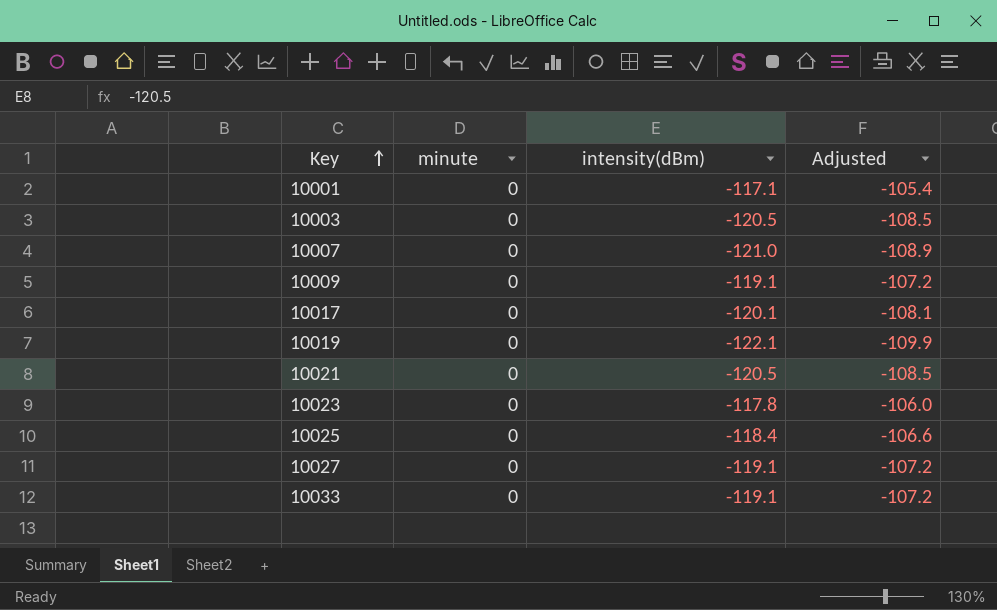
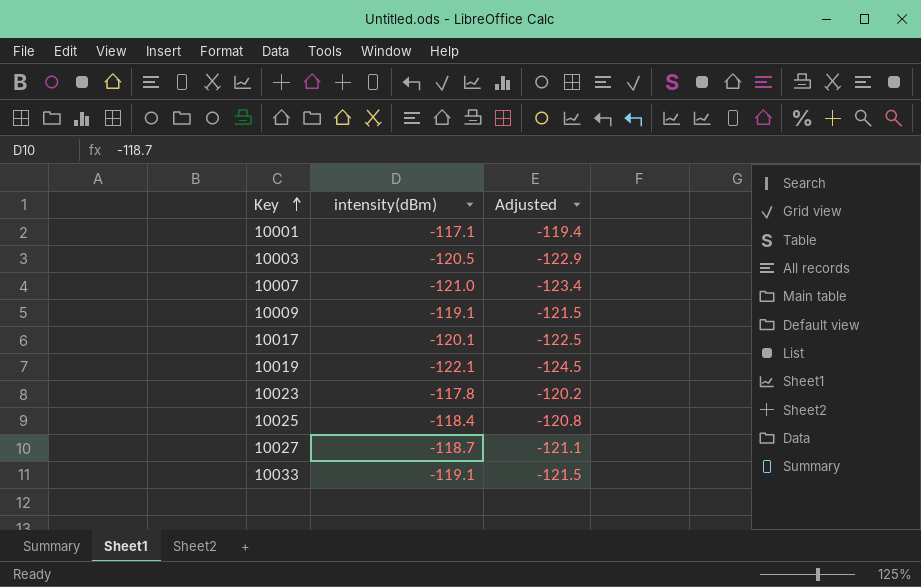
column minute | position: 2 -> none
column Adjusted | formula: [intensity(dBm)] * 0.9 -> [intensity(dBm)] * 1.02
row 10021: 0 | -120.5 | -108.5 -> none
10027 | intensity(dBm): -119.1 -> -118.7

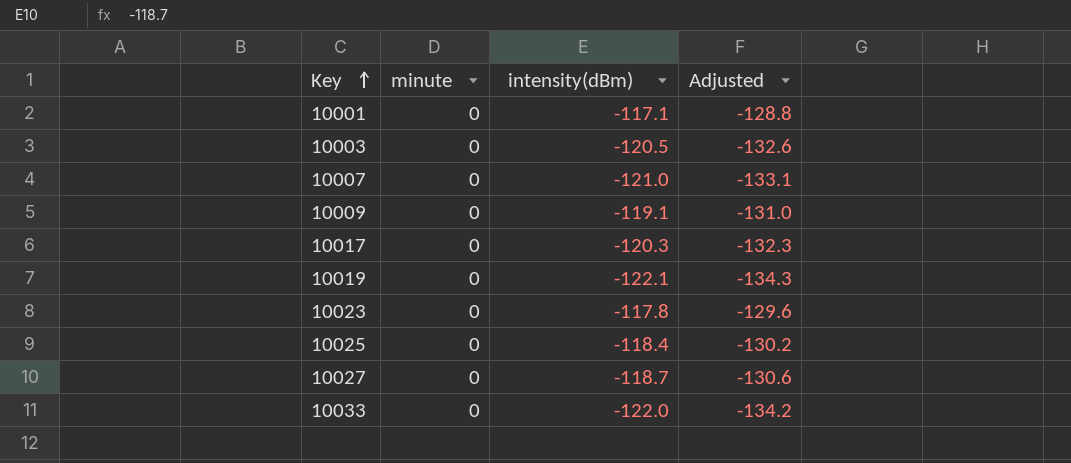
column minute | position: none -> 2
column Adjusted | formula: [intensity(dBm)] * 1.02 -> [intensity(dBm)] * 1.1
10017 | intensity(dBm): -120.1 -> -120.3
10033 | intensity(dBm): -119.1 -> -122.0

